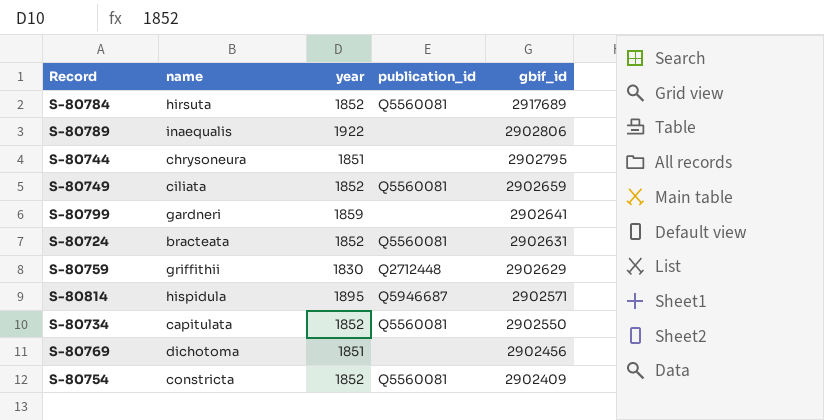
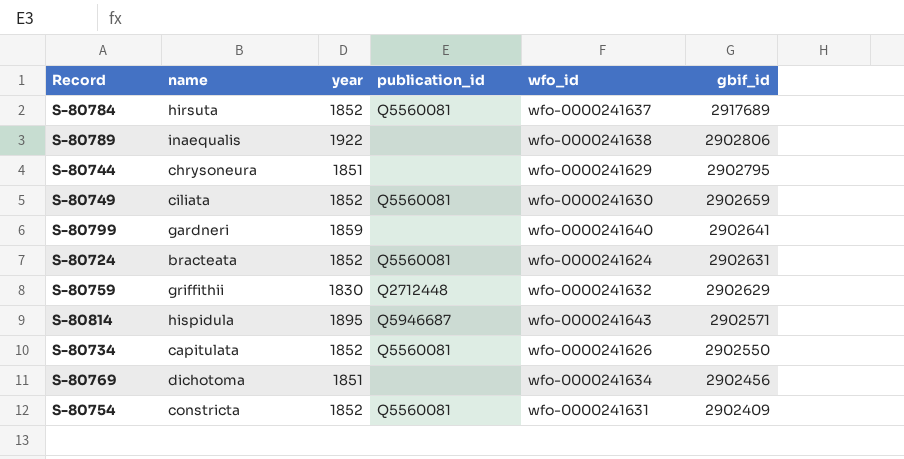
column wfo_id | position: none -> 5

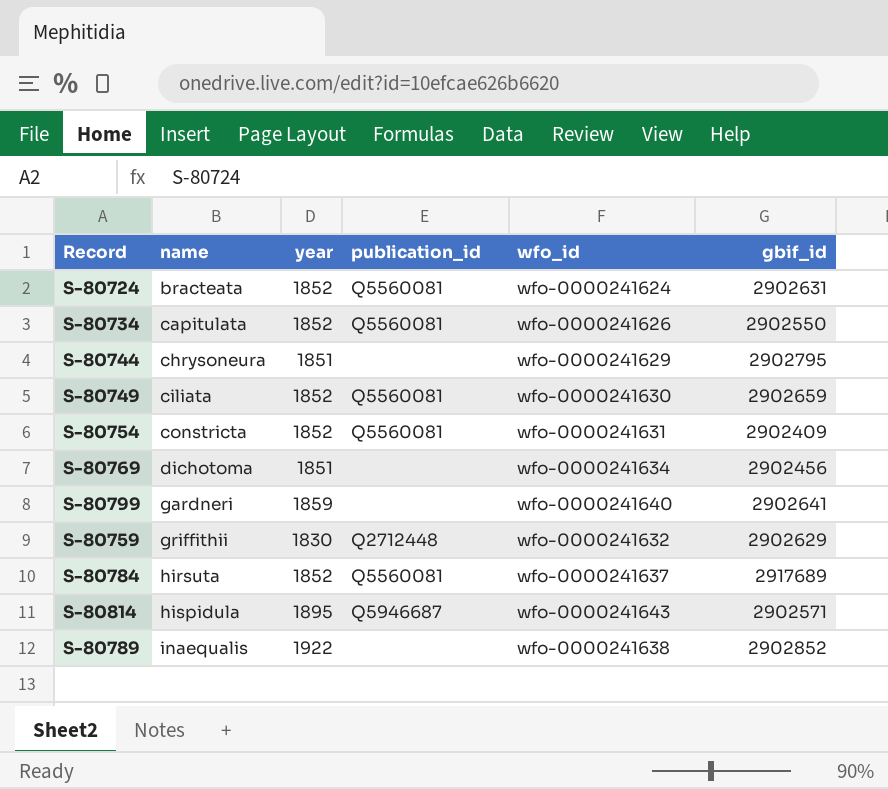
row order: gbif_id descending -> name ascending
S-80789 | gbif_id: 2902806 -> 2902852

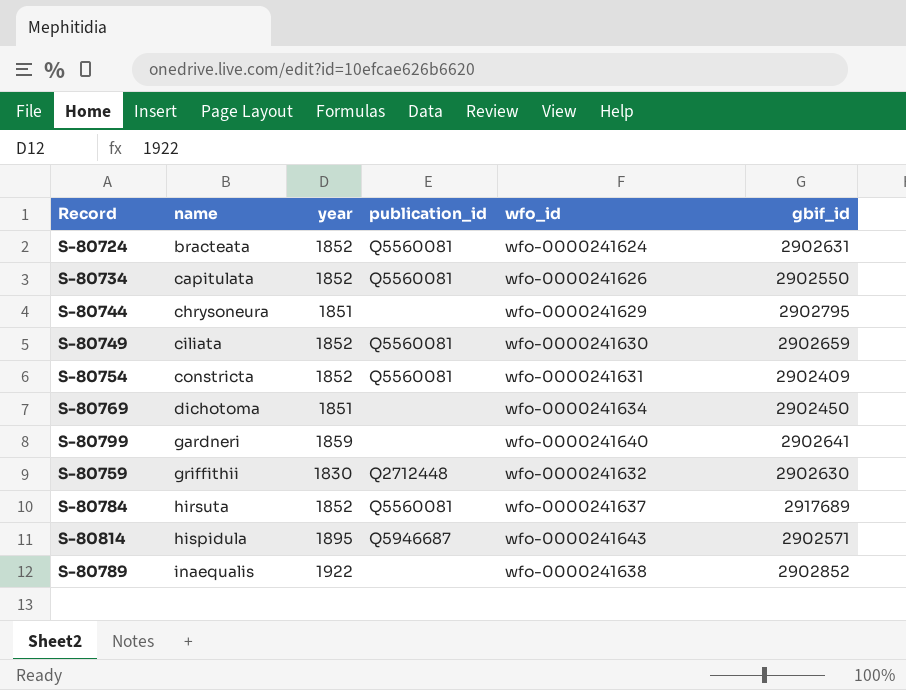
S-80769 | gbif_id: 2902456 -> 2902450
S-80759 | gbif_id: 2902629 -> 2902630

